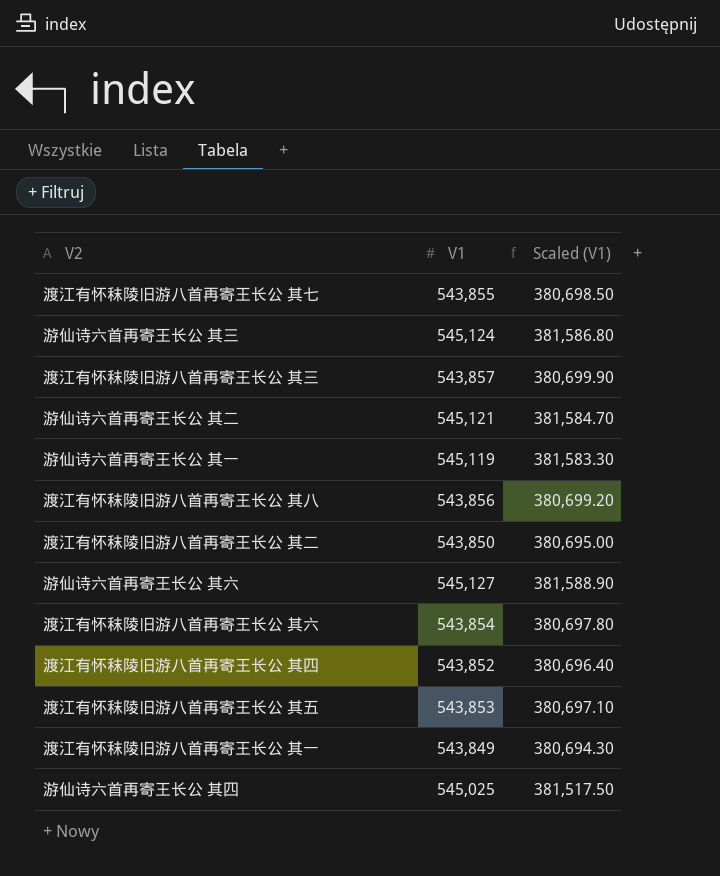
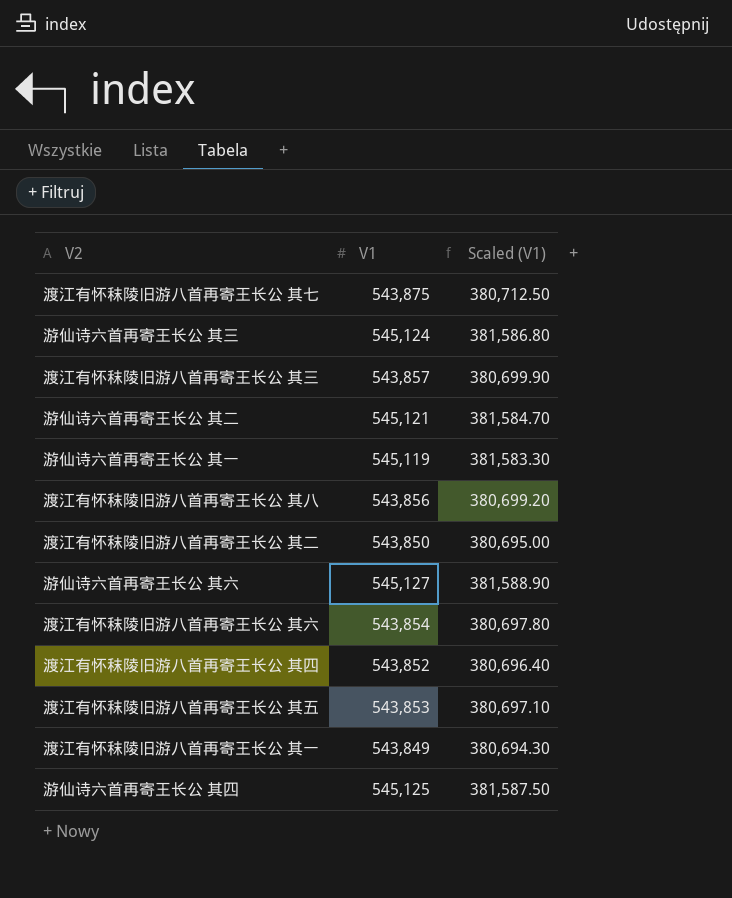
渡江有怀秣陵旧游八首再寄王长公 其七 | V1: 543,855 -> 543,875
渡江有怀秣陵旧游八首再寄王长公 其七 | Scaled (V1): 380,698.50 -> 380,712.50
游仙诗六首再寄王长公 其四 | V1: 545,025 -> 545,125
游仙诗六首再寄王长公 其四 | Scaled (V1): 381,517.50 -> 381,587.50

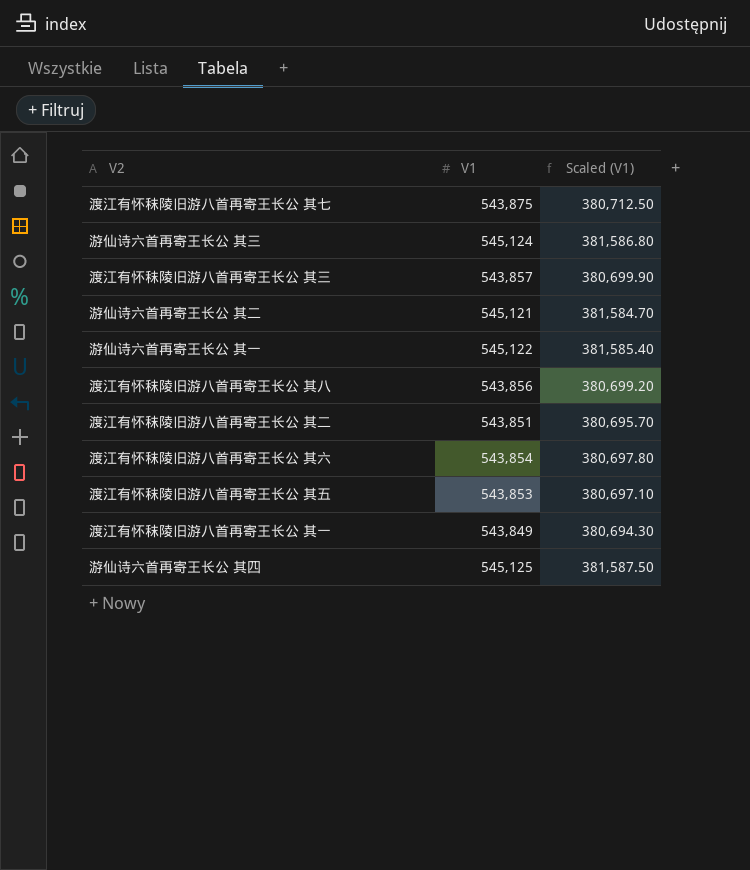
row 游仙诗六首再寄王长公 其六: 545,127 | 381,588.90 -> none
row 渡江有怀秣陵旧游八首再寄王长公 其四: 543,852 | 380,696.40 -> none
游仙诗六首再寄王长公 其一 | V1: 545,119 -> 545,122
游仙诗六首再寄王长公 其一 | Scaled (V1): 381,583.30 -> 381,585.40
渡江有怀秣陵旧游八首再寄王长公 其二 | V1: 543,850 -> 543,851
渡江有怀秣陵旧游八首再寄王长公 其二 | Scaled (V1): 380,695.00 -> 380,695.70

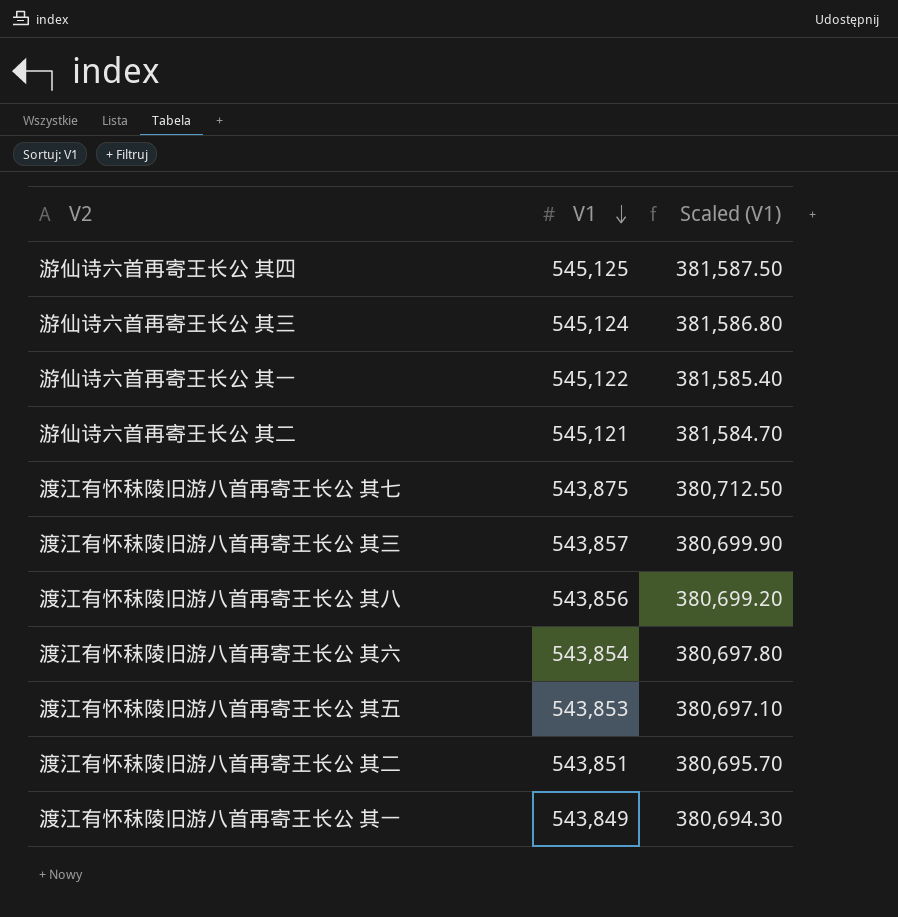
row order: none -> V1 descending

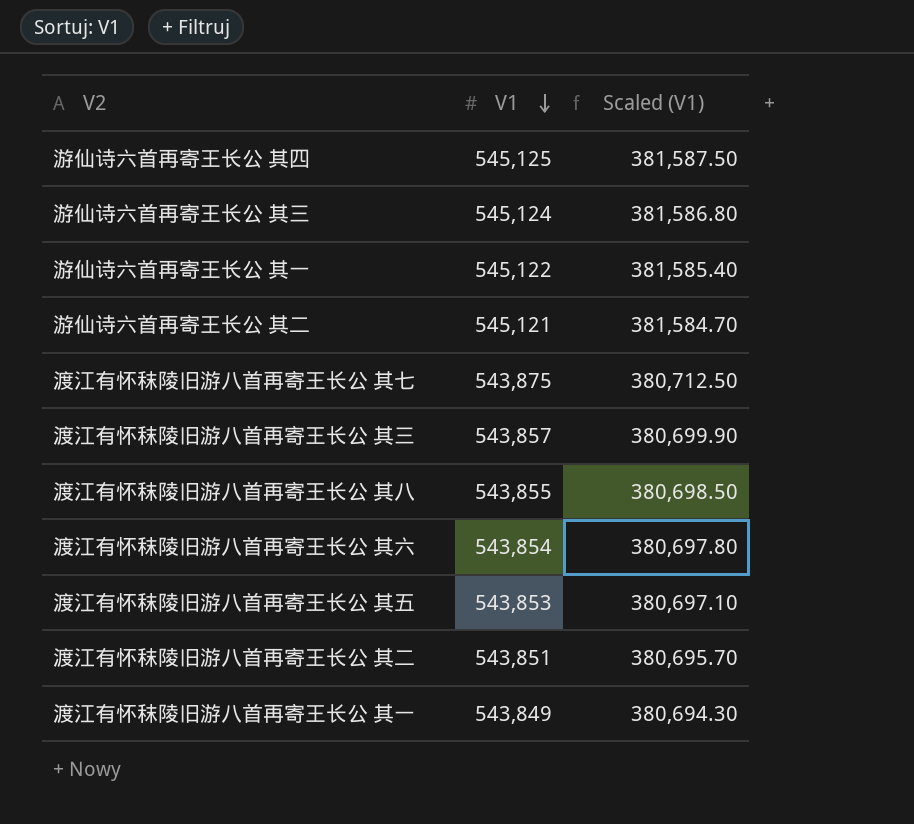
渡江有怀秣陵旧游八首再寄王长公 其八 | V1: 543,856 -> 543,855
渡江有怀秣陵旧游八首再寄王长公 其八 | Scaled (V1): 380,699.20 -> 380,698.50

